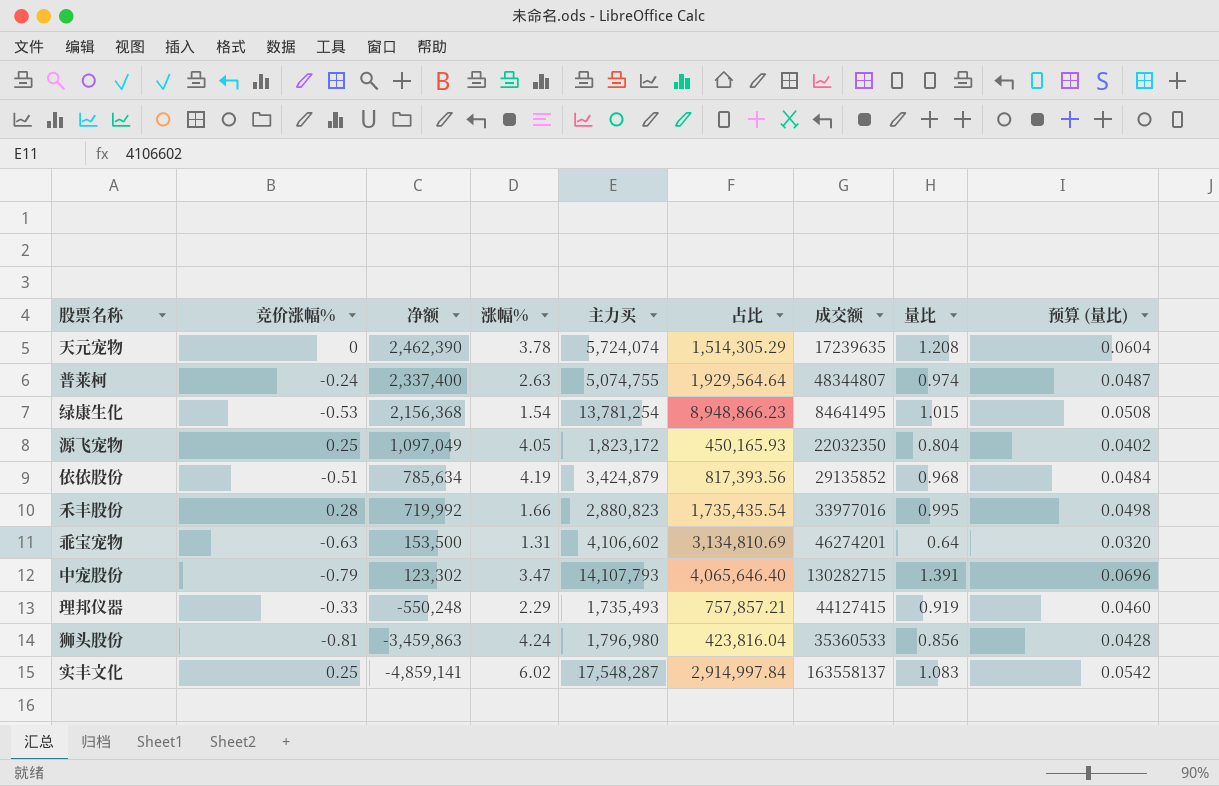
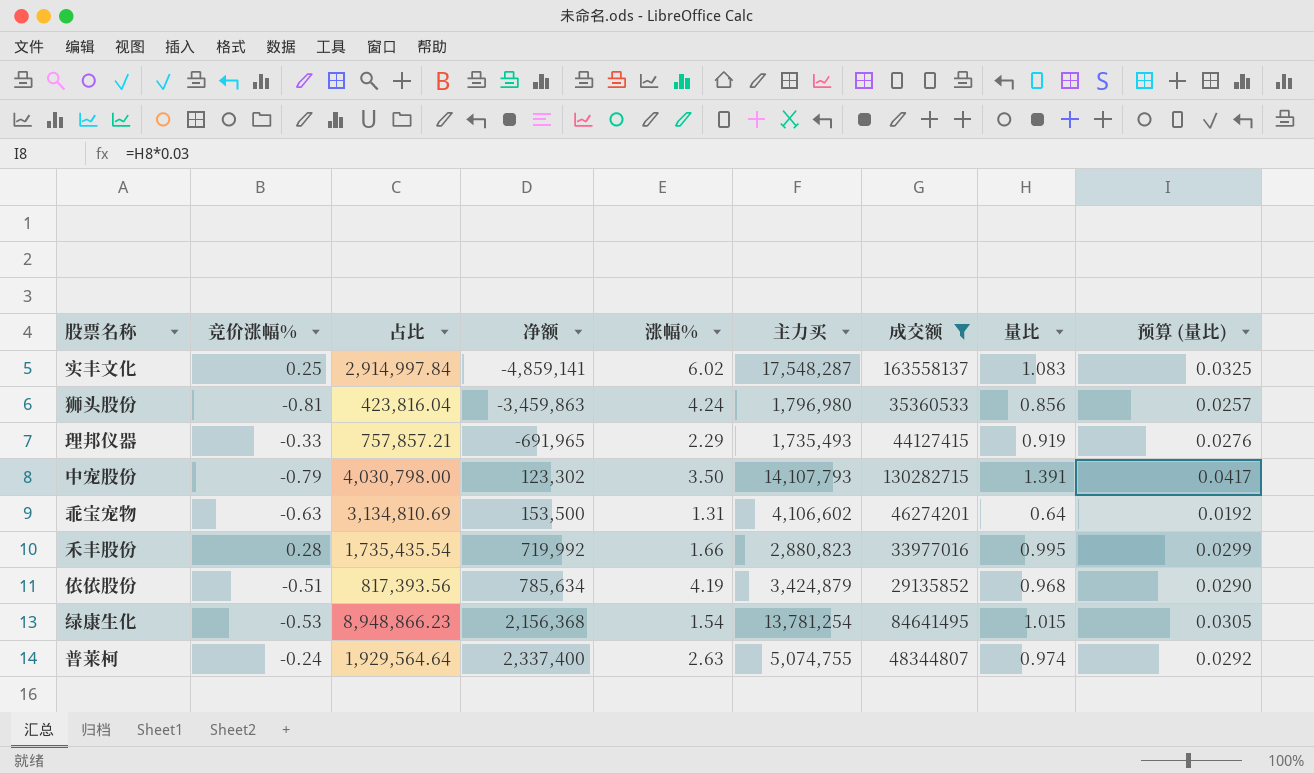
filter: none -> 成交额 >= 29135852
row order: 净额 descending -> 净额 ascending
column 占比 | position: 6 -> 3
column 预算 (量比) | formula: [量比] * 0.05 -> [量比] * 0.03
理邦仪器 | 净额: -550,248 -> -691,965
中宠股份 | 占比: 4,065,646.40 -> 4,030,798.00
中宠股份 | 涨幅%: 3.47 -> 3.50

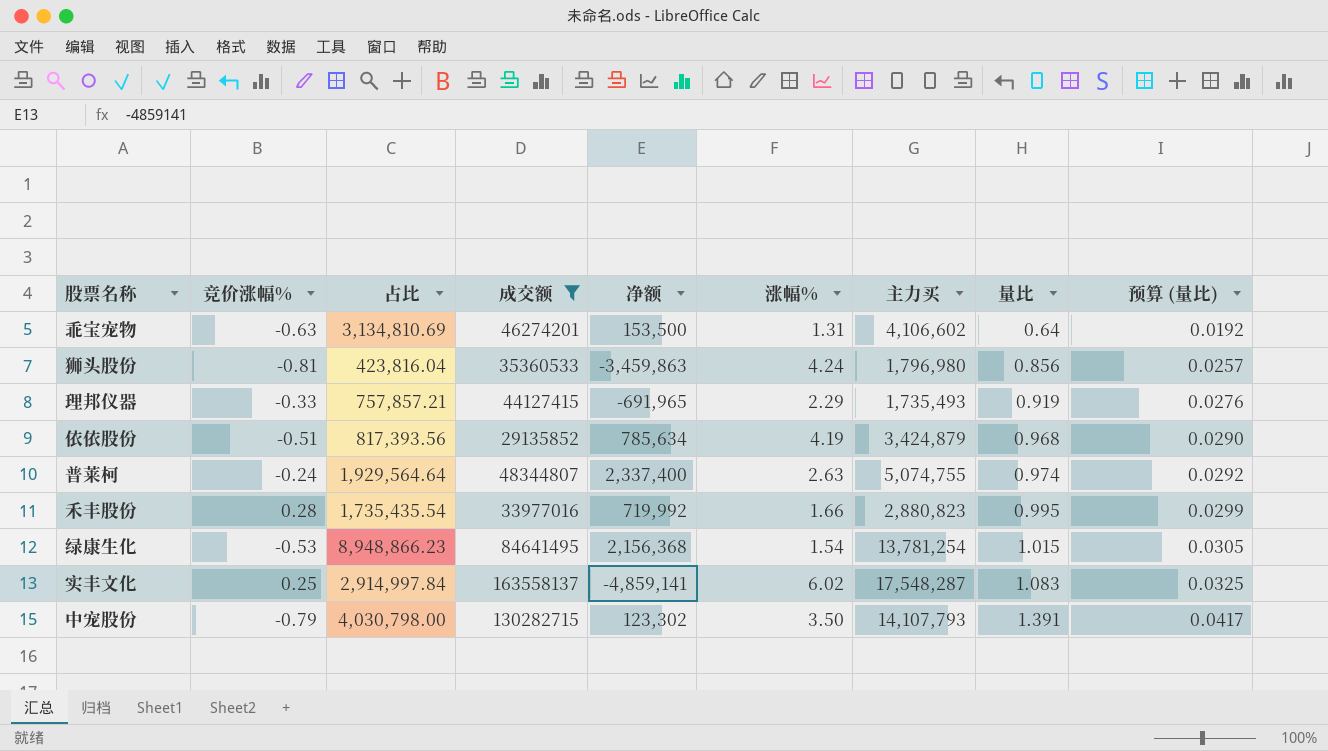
row order: 净额 ascending -> 量比 ascending
column 成交额 | position: 7 -> 4

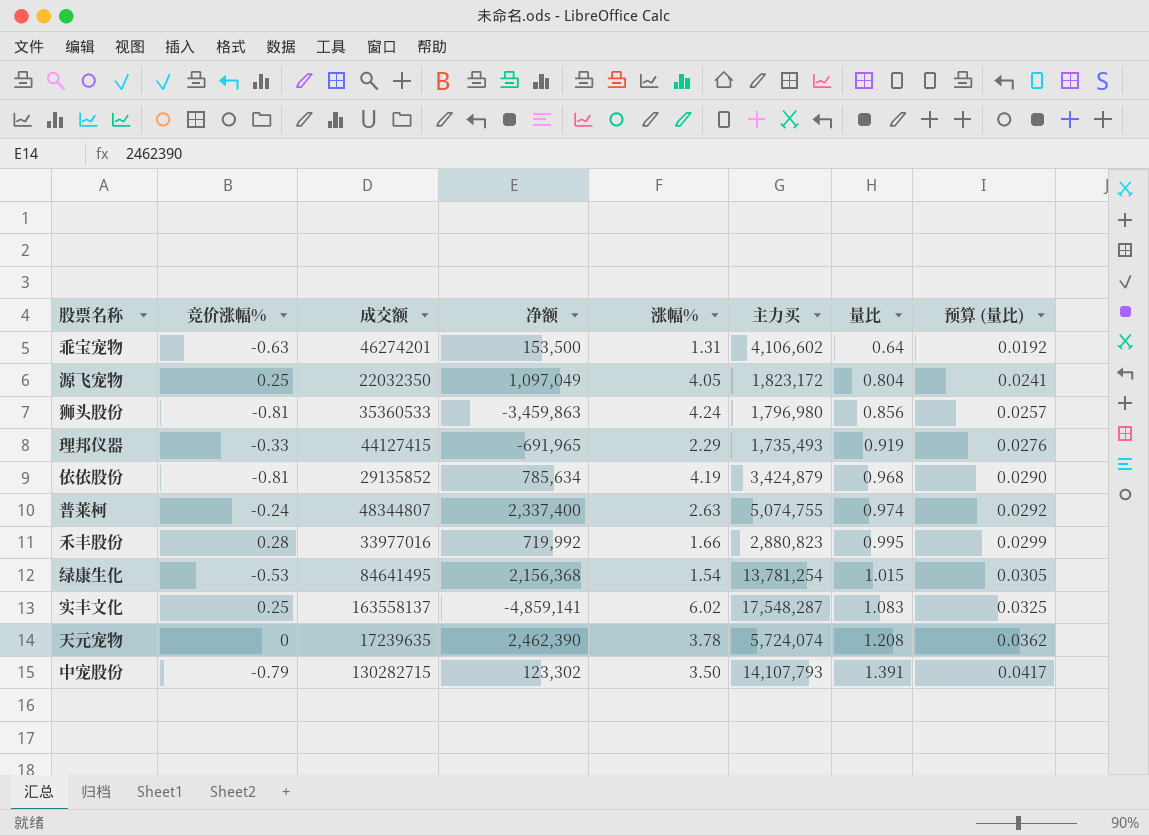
filter: 成交额 >= 29135852 -> none
column 占比 | formula: [主力买] / [涨幅%] -> none
依依股份 | 竞价涨幅%: -0.51 -> -0.81

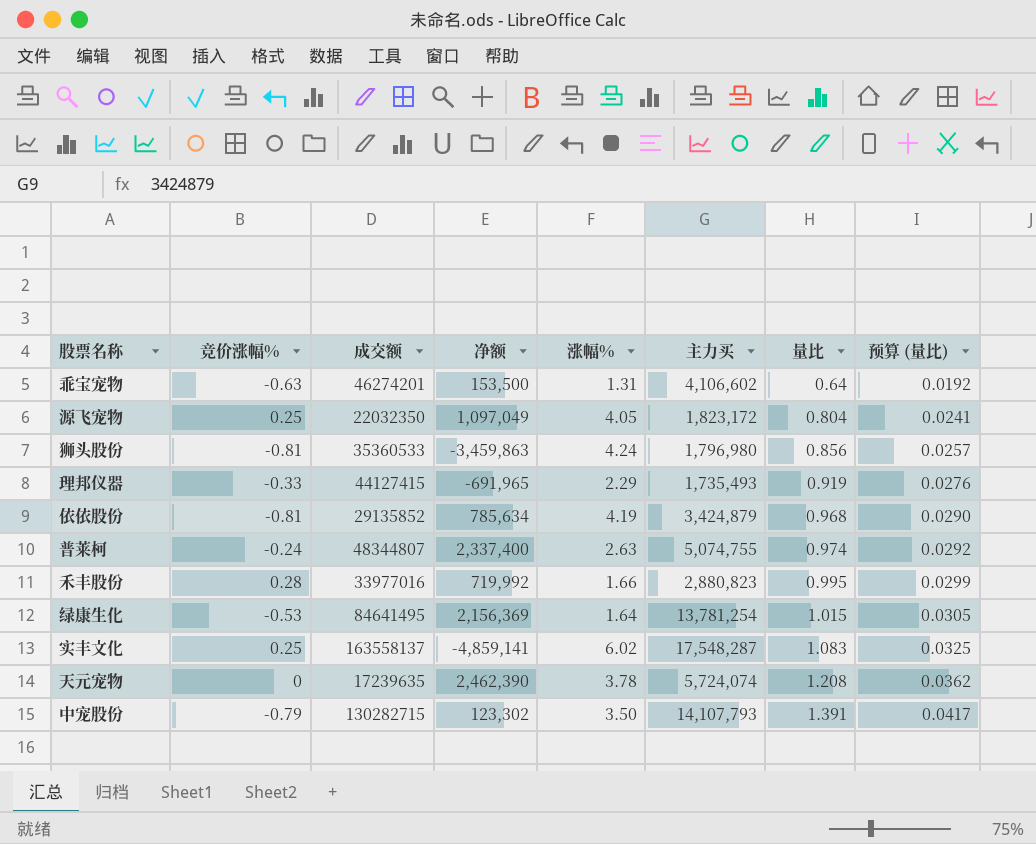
绿康生化 | 净额: 2,156,368 -> 2,156,369
绿康生化 | 涨幅%: 1.54 -> 1.64

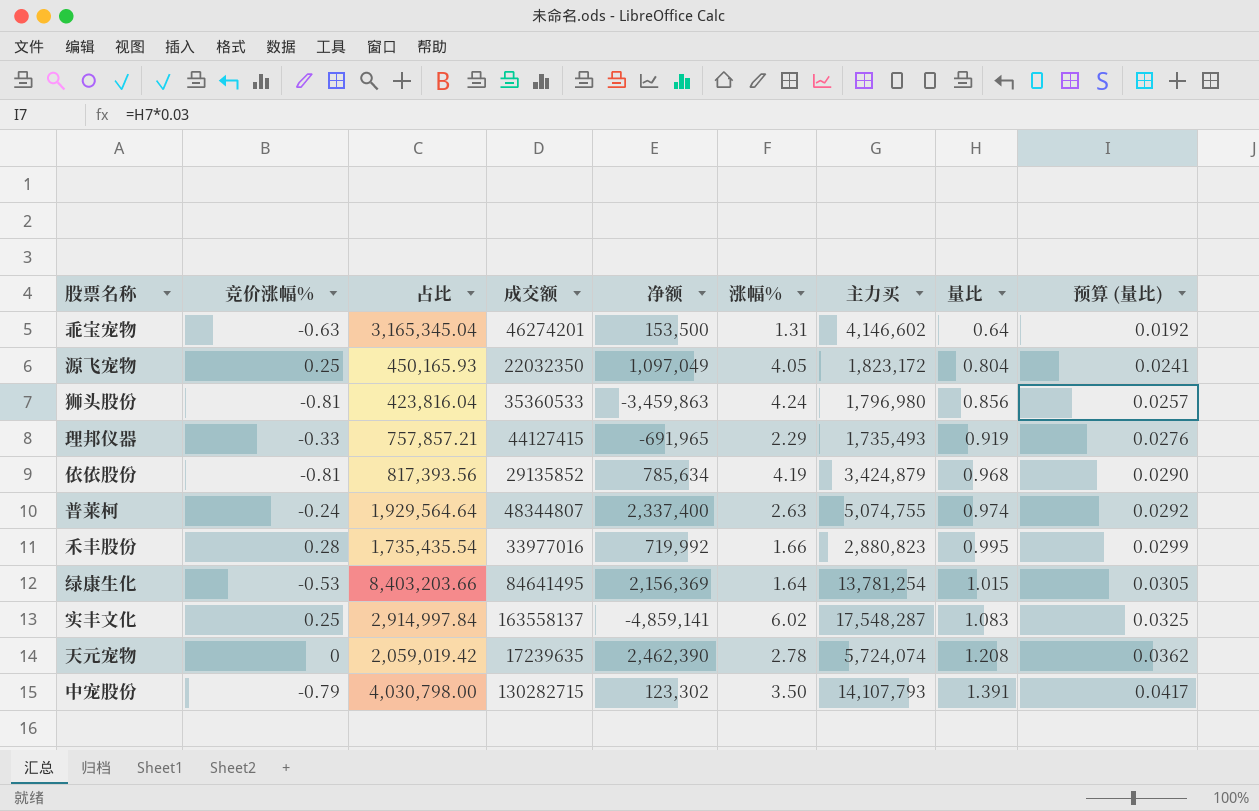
column 占比 | formula: none -> [主力买] / [涨幅%]
乖宝宠物 | 主力买: 4,106,602 -> 4,146,602
天元宠物 | 涨幅%: 3.78 -> 2.78

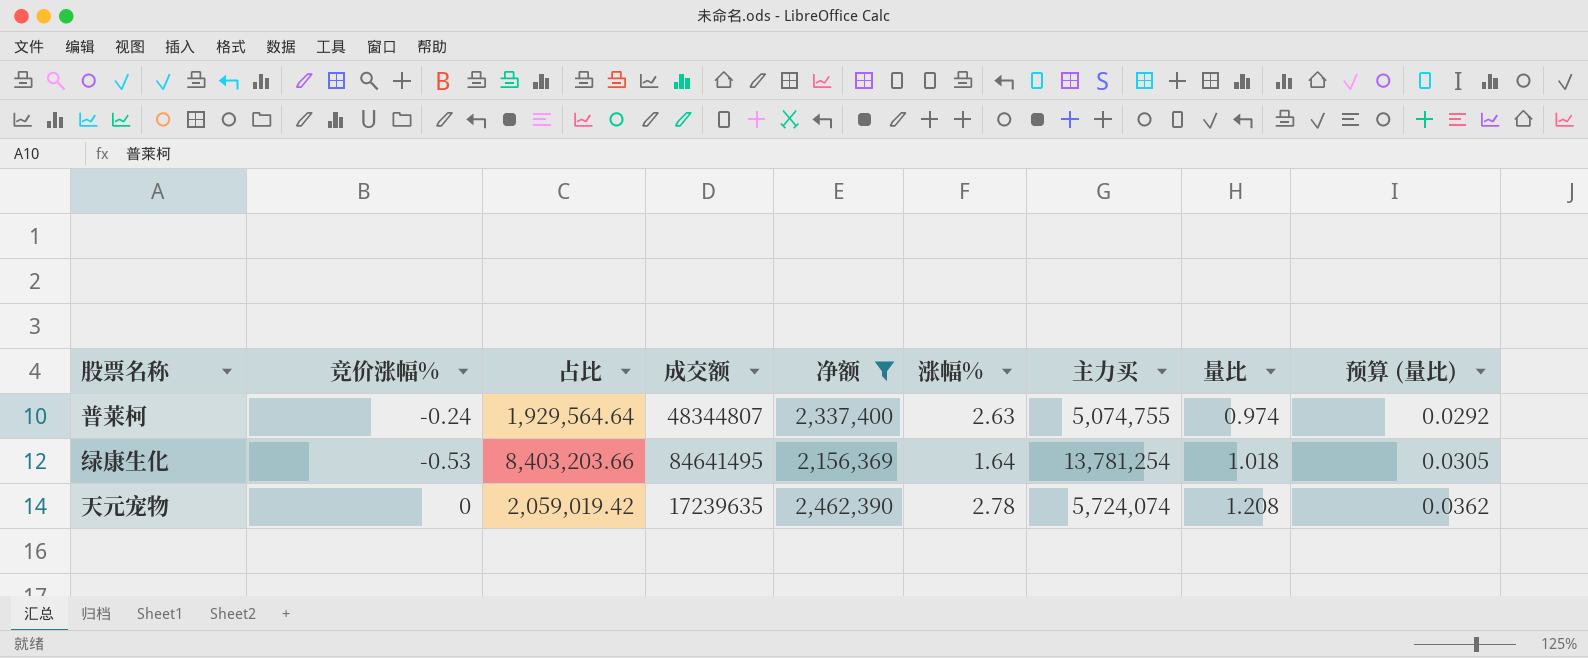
filter: none -> 净额 >= 2,156,369
绿康生化 | 量比: 1.015 -> 1.018

